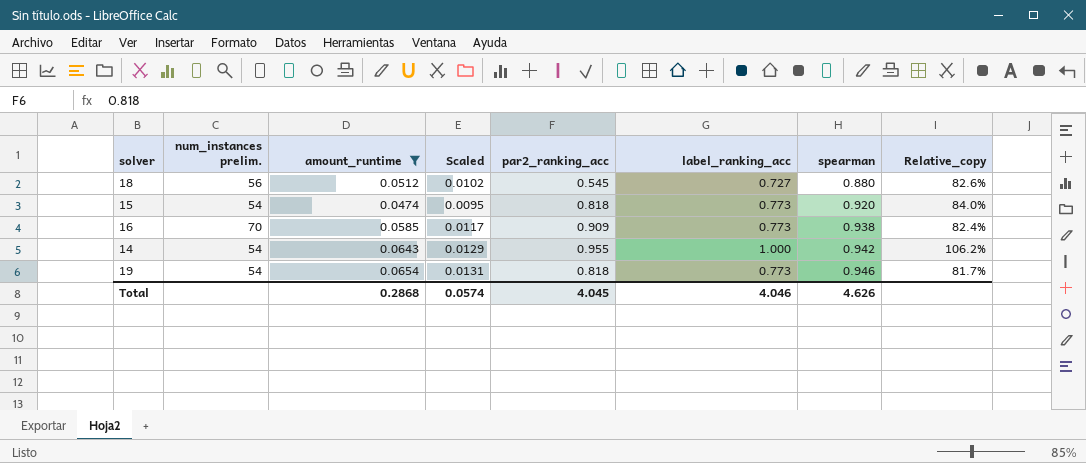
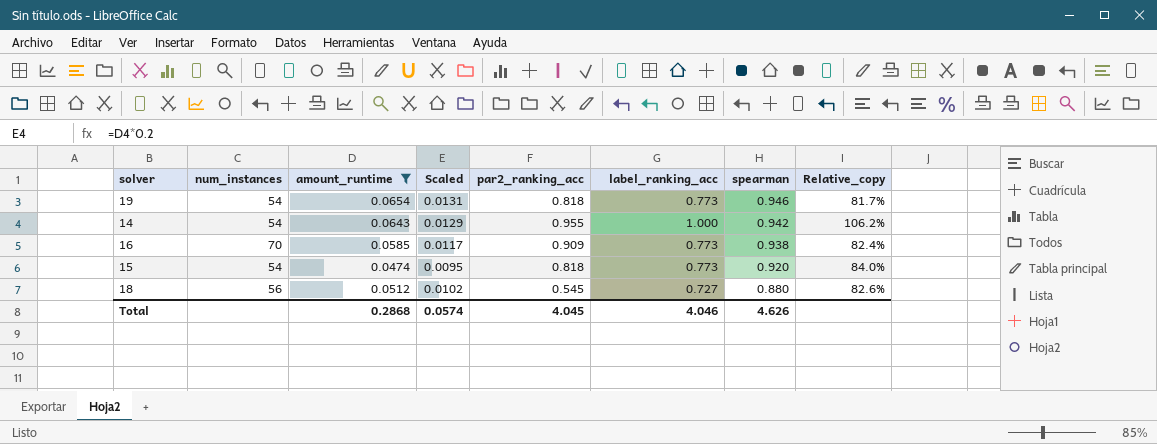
row order: spearman ascending -> spearman descending
column name: num_instances prelim. -> num_instances

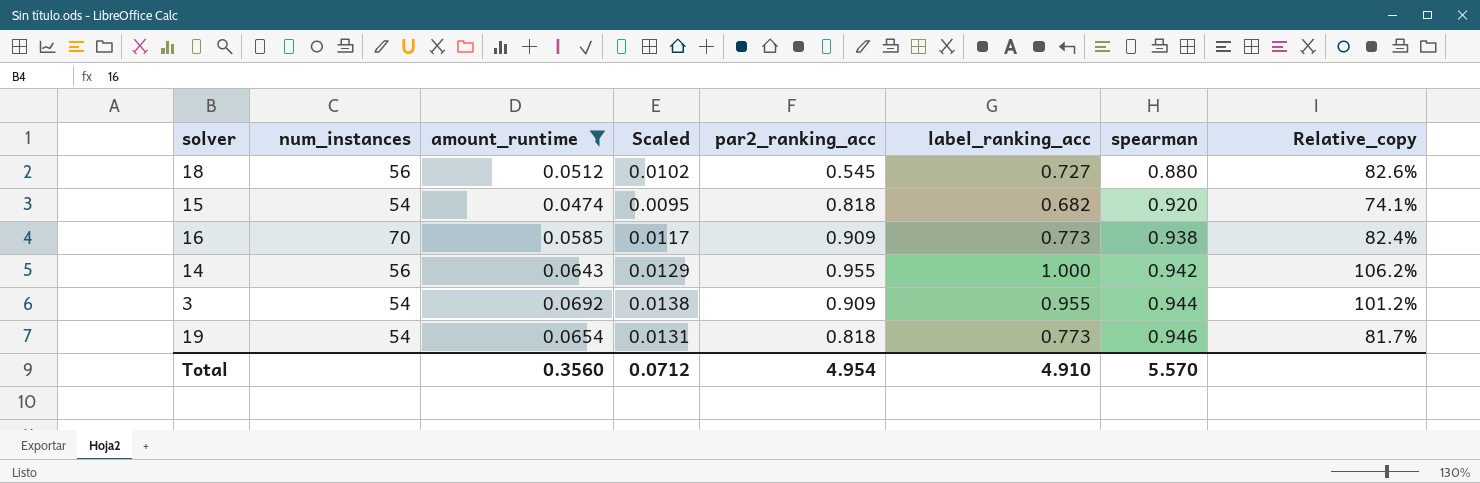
row order: spearman descending -> spearman ascending
15 | label_ranking_acc: 0.773 -> 0.682
15 | Relative_copy: 84.0% -> 74.1%
14 | num_instances: 54 -> 56
row 3: none -> 54 | 0.0692 | 0.0138 | 0.909 | 0.955 | 0.944 | 101.2%
Total | amount_runtime: 0.2868 -> 0.3560
Total | Scaled: 0.0574 -> 0.0712
Total | par2_ranking_acc: 4.045 -> 4.954
Total | label_ranking_acc: 4.046 -> 4.910
Total | spearman: 4.626 -> 5.570

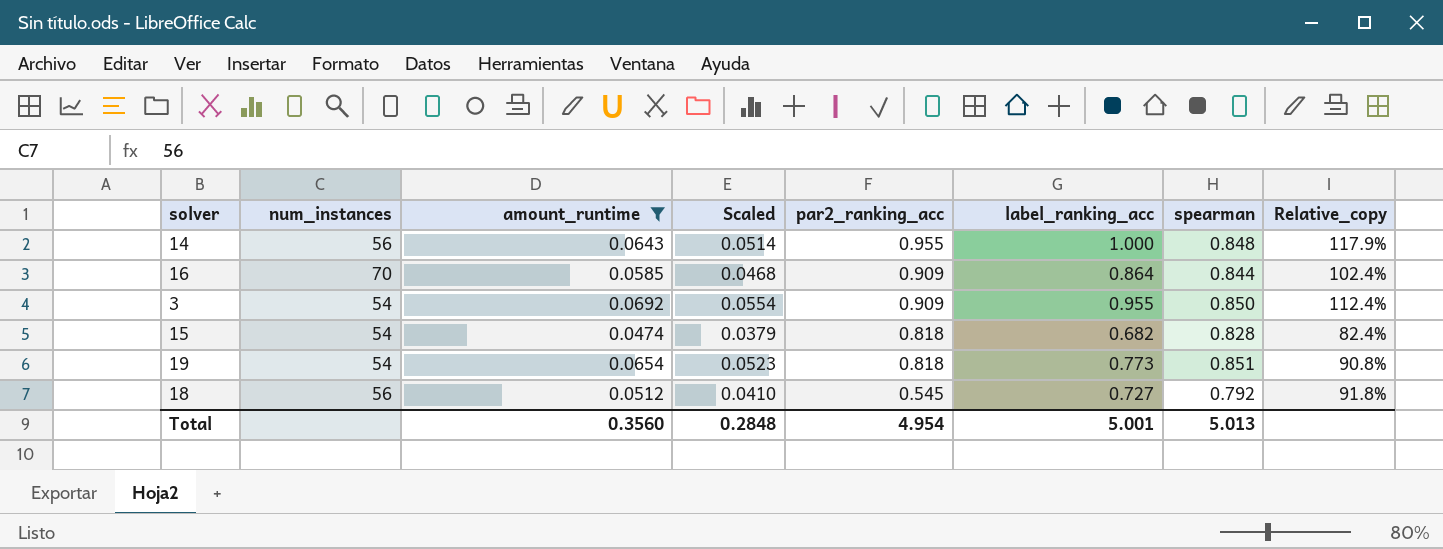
row order: spearman ascending -> par2_ranking_acc descending
column Scaled | formula: [amount_runtime] * 0.2 -> [amount_runtime] * 0.8
14 | spearman: 0.942 -> 0.848
14 | Relative_copy: 106.2% -> 117.9%
16 | label_ranking_acc: 0.773 -> 0.864
16 | spearman: 0.938 -> 0.844
16 | Relative_copy: 82.4% -> 102.4%
3 | spearman: 0.944 -> 0.850
3 | Relative_copy: 101.2% -> 112.4%
15 | spearman: 0.920 -> 0.828
15 | Relative_copy: 74.1% -> 82.4%
19 | spearman: 0.946 -> 0.851
19 | Relative_copy: 81.7% -> 90.8%
18 | spearman: 0.880 -> 0.792
18 | Relative_copy: 82.6% -> 91.8%
Total | Scaled: 0.0712 -> 0.2848
Total | label_ranking_acc: 4.910 -> 5.001
Total | spearman: 5.570 -> 5.013

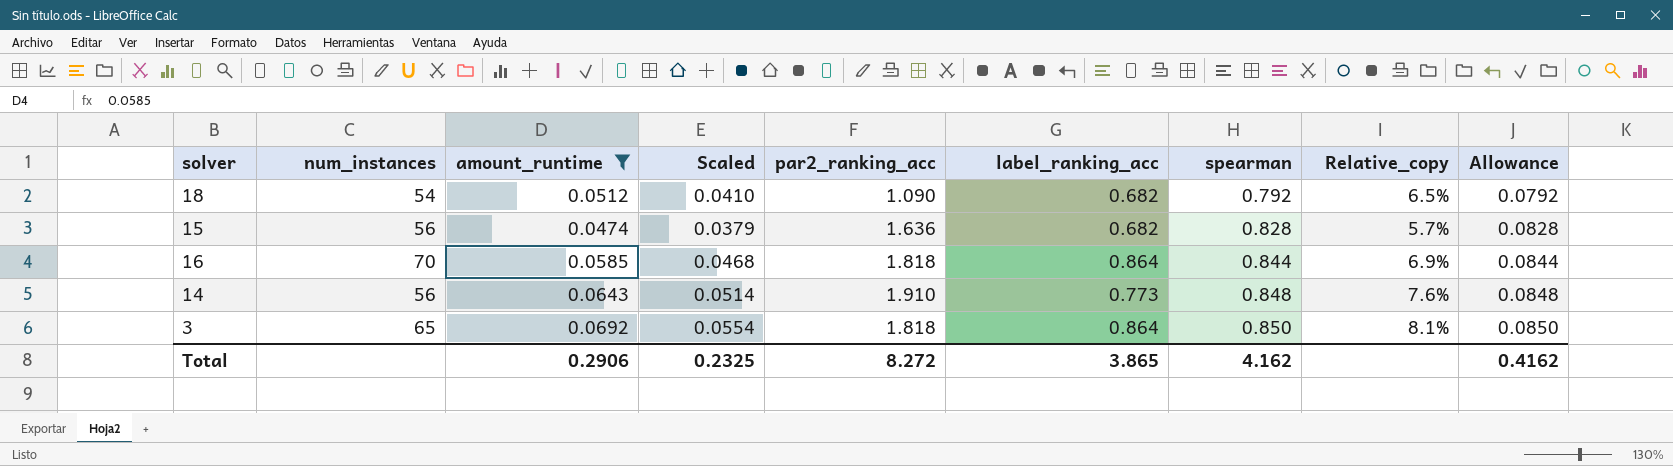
row order: par2_ranking_acc descending -> spearman ascending
column Relative_copy | formula: [label_ranking_acc] / [spearman] -> [amount_runtime] / [spearman]
column Allowance | formula: none -> [spearman] * 0.1
row 19: 54 | 0.0654 | 0.0523 | 0.818 | 0.773 | 0.851 | 90.8% -> none
18 | num_instances: 56 -> 54
18 | par2_ranking_acc: 0.545 -> 1.090
18 | label_ranking_acc: 0.727 -> 0.682
15 | num_instances: 54 -> 56
15 | par2_ranking_acc: 0.818 -> 1.636
16 | par2_ranking_acc: 0.909 -> 1.818
14 | par2_ranking_acc: 0.955 -> 1.910
14 | label_ranking_acc: 1.000 -> 0.773
3 | num_instances: 54 -> 65
3 | par2_ranking_acc: 0.909 -> 1.818
3 | label_ranking_acc: 0.955 -> 0.864
Total | amount_runtime: 0.3560 -> 0.2906
Total | Scaled: 0.2848 -> 0.2325
Total | par2_ranking_acc: 4.954 -> 8.272
Total | label_ranking_acc: 5.001 -> 3.865
Total | spearman: 5.013 -> 4.162

